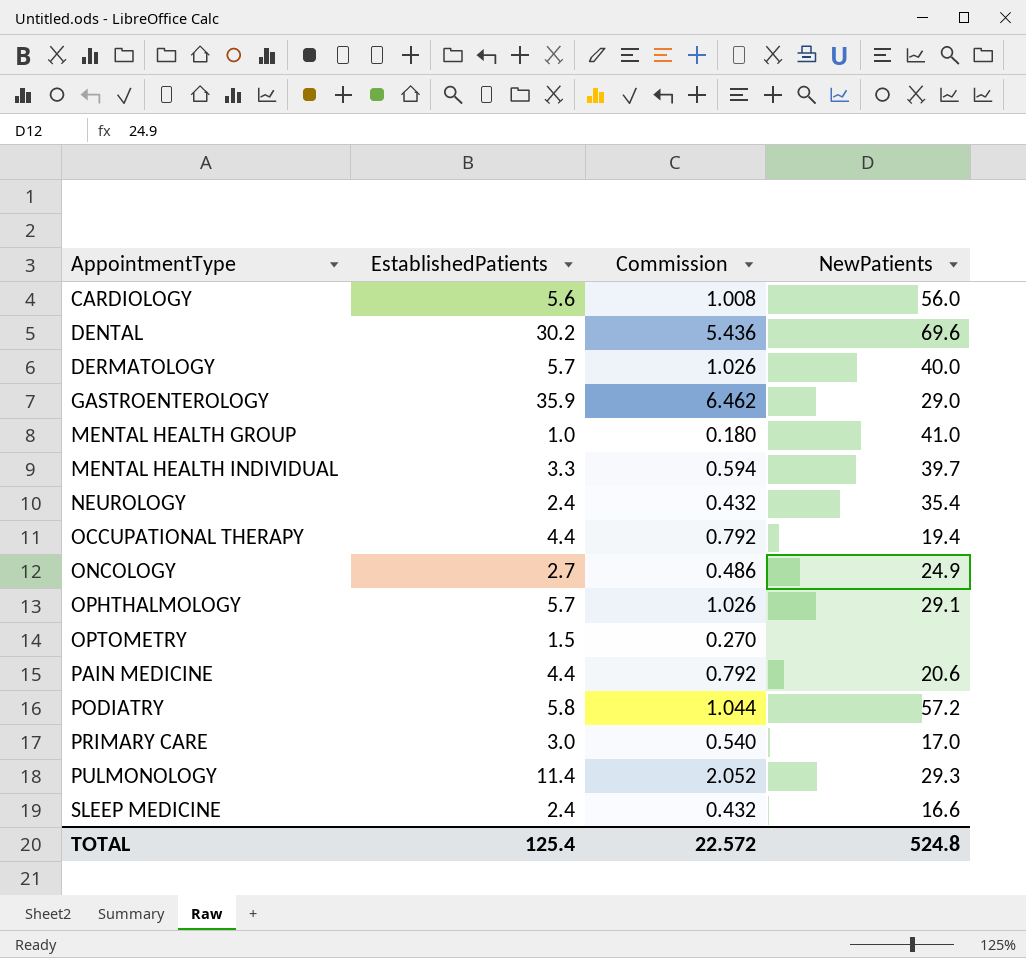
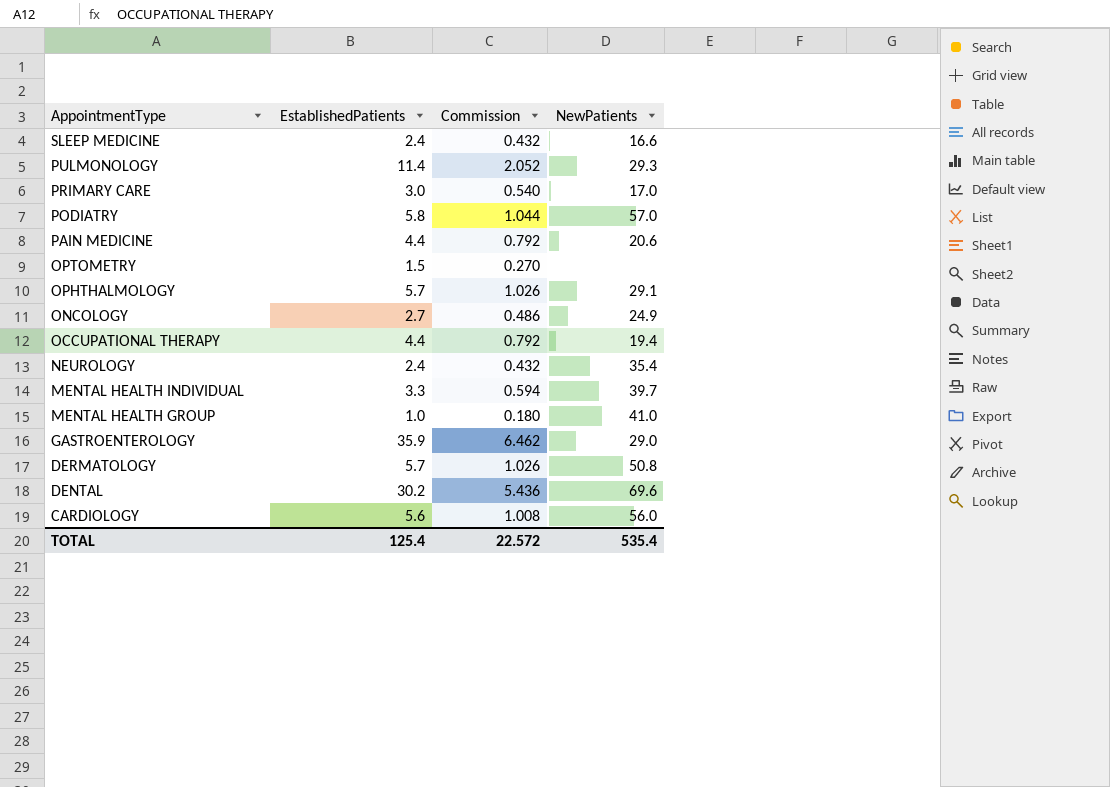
row order: AppointmentType ascending -> AppointmentType descending
PODIATRY | NewPatients: 57.2 -> 57.0
DERMATOLOGY | NewPatients: 40.0 -> 50.8
TOTAL | NewPatients: 524.8 -> 535.4

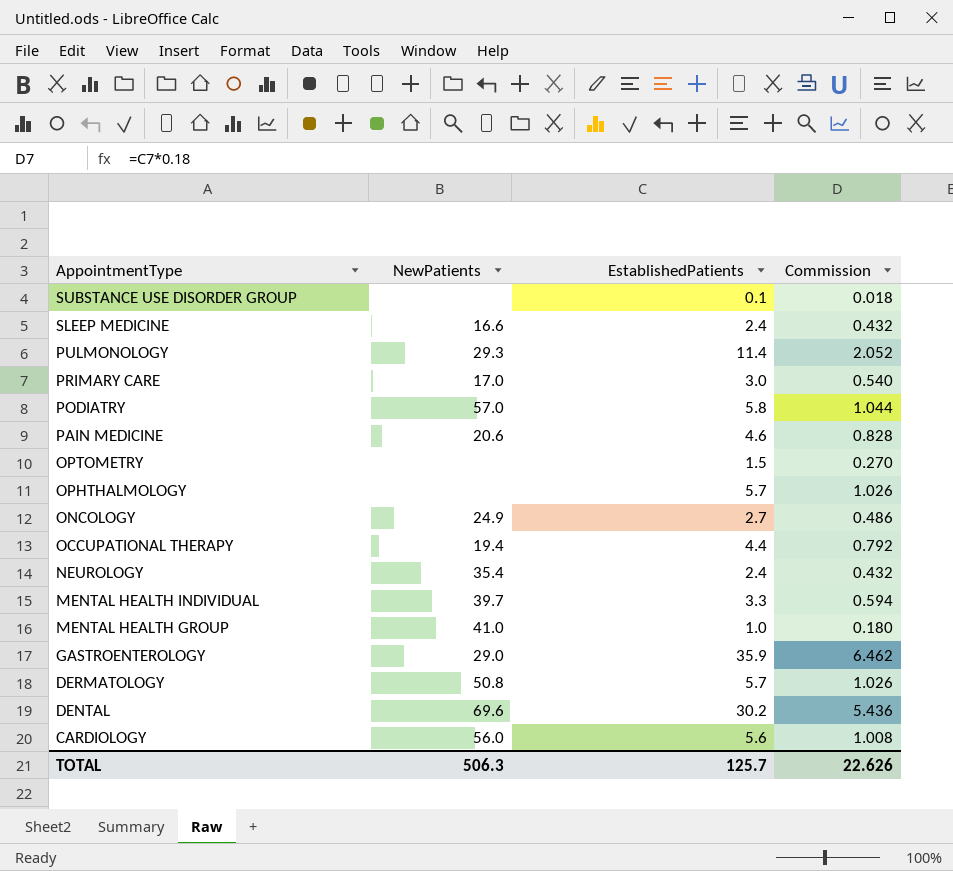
column NewPatients | position: 4 -> 2
row SUBSTANCE USE DISORDER GROUP: none -> none | 0.1 | 0.018
PAIN MEDICINE | EstablishedPatients: 4.4 -> 4.6
PAIN MEDICINE | Commission: 0.792 -> 0.828
OPHTHALMOLOGY | NewPatients: 29.1 -> none
TOTAL | NewPatients: 535.4 -> 506.3
TOTAL | EstablishedPatients: 125.4 -> 125.7
TOTAL | Commission: 22.572 -> 22.626

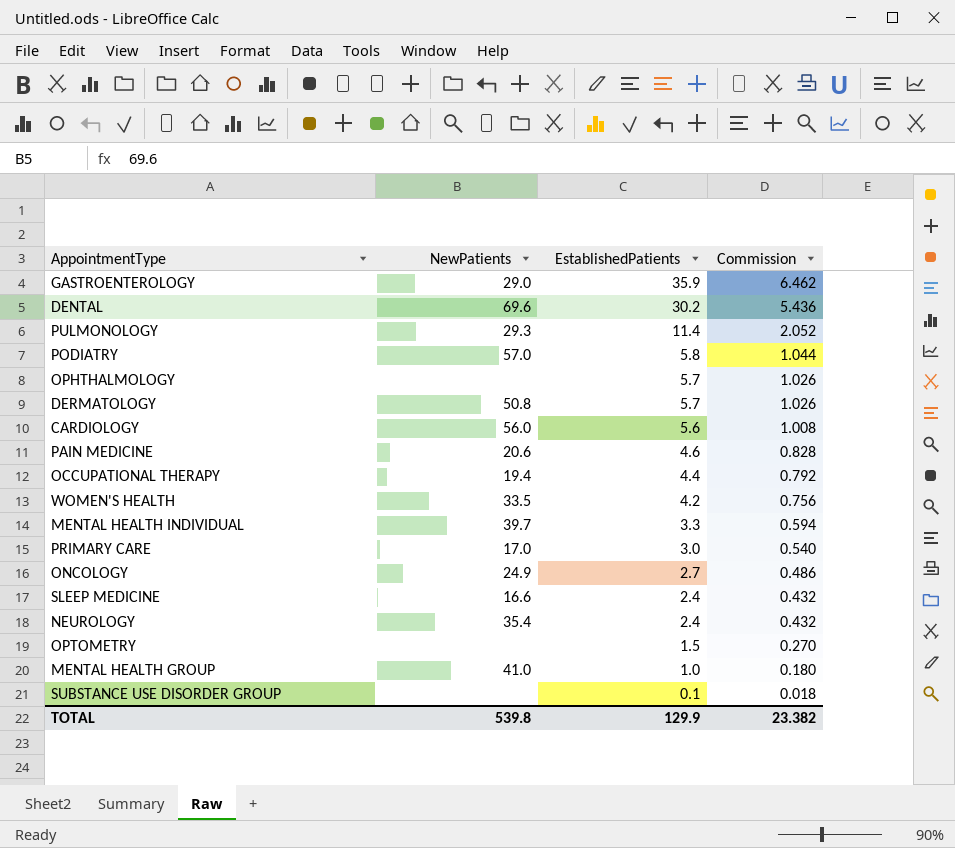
row order: AppointmentType descending -> EstablishedPatients descending
row WOMEN'S HEALTH: none -> 33.5 | 4.2 | 0.756
TOTAL | NewPatients: 506.3 -> 539.8
TOTAL | EstablishedPatients: 125.7 -> 129.9
TOTAL | Commission: 22.626 -> 23.382

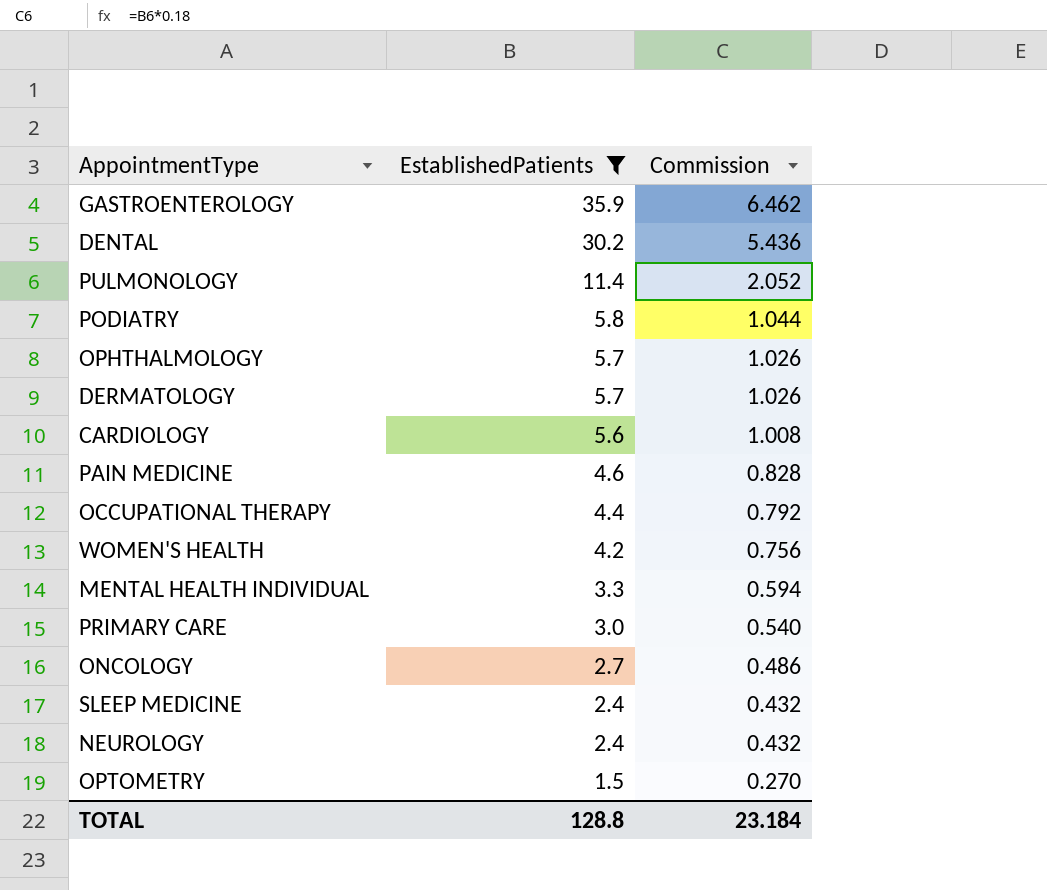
filter: none -> EstablishedPatients >= 1.5
column NewPatients | position: 2 -> none
TOTAL | EstablishedPatients: 129.9 -> 128.8
TOTAL | Commission: 23.382 -> 23.184

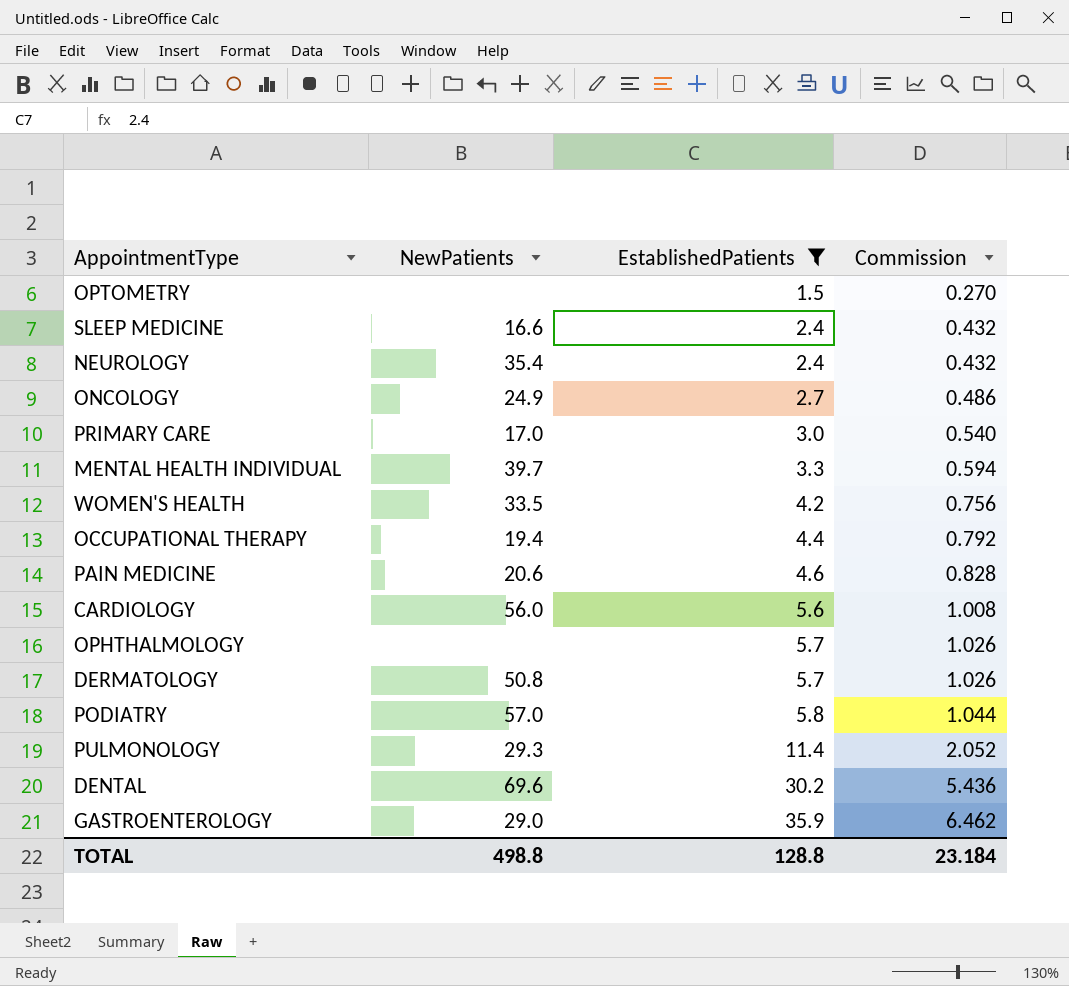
row order: EstablishedPatients descending -> EstablishedPatients ascending
column NewPatients | position: none -> 2

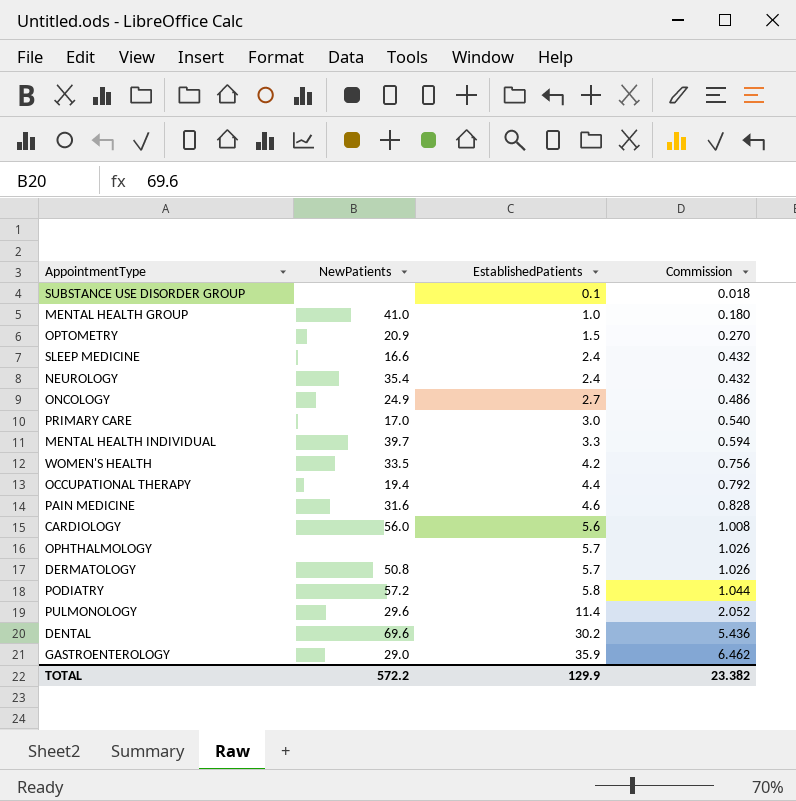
filter: EstablishedPatients >= 1.5 -> none
OPTOMETRY | NewPatients: none -> 20.9
PAIN MEDICINE | NewPatients: 20.6 -> 31.6
PODIATRY | NewPatients: 57.0 -> 57.2
PULMONOLOGY | NewPatients: 29.3 -> 29.6
TOTAL | NewPatients: 498.8 -> 572.2
TOTAL | EstablishedPatients: 128.8 -> 129.9
TOTAL | Commission: 23.184 -> 23.382

